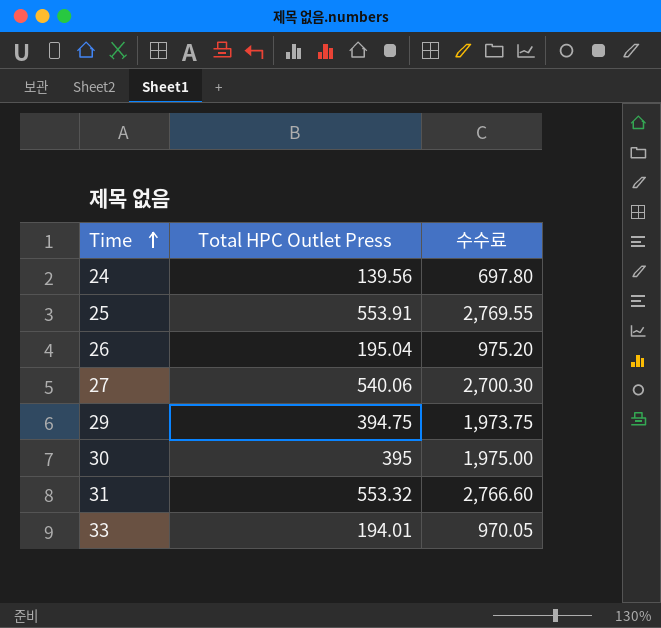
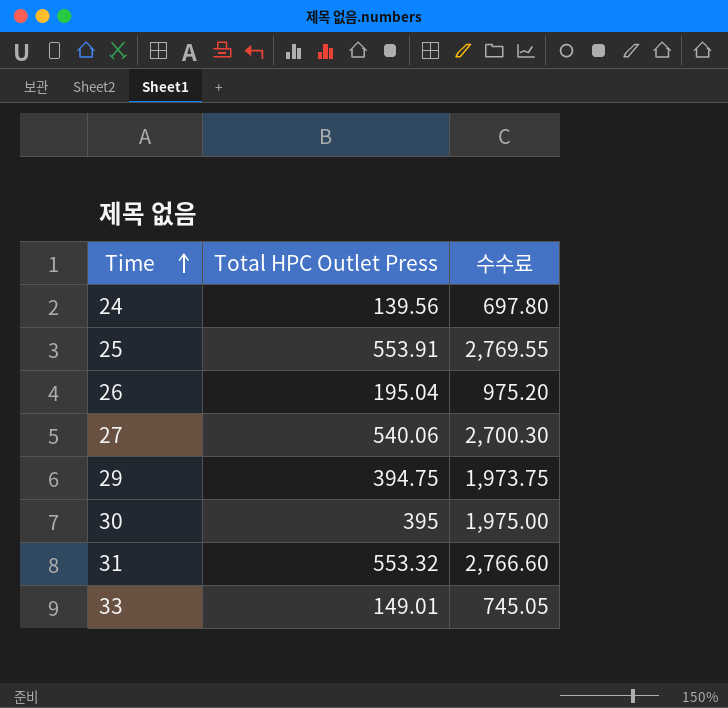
33 | Total HPC Outlet Press: 194.01 -> 149.01
33 | 수수료: 970.05 -> 745.05

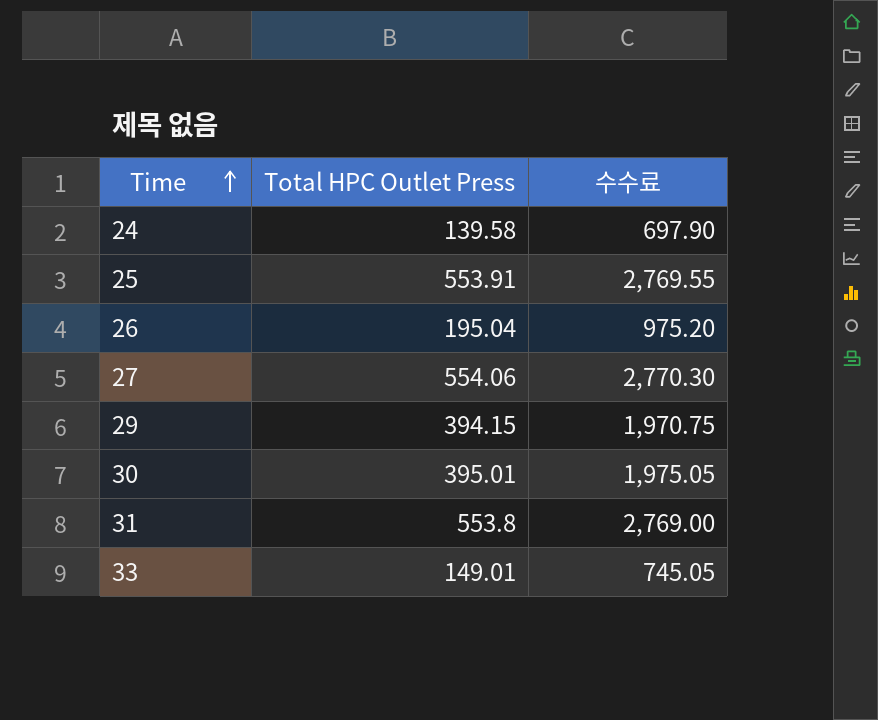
24 | Total HPC Outlet Press: 139.56 -> 139.58
24 | 수수료: 697.80 -> 697.90
27 | Total HPC Outlet Press: 540.06 -> 554.06
27 | 수수료: 2,700.30 -> 2,770.30
29 | Total HPC Outlet Press: 394.75 -> 394.15
29 | 수수료: 1,973.75 -> 1,970.75
30 | Total HPC Outlet Press: 395 -> 395.01
30 | 수수료: 1,975.00 -> 1,975.05
31 | Total HPC Outlet Press: 553.32 -> 553.8
31 | 수수료: 2,766.60 -> 2,769.00

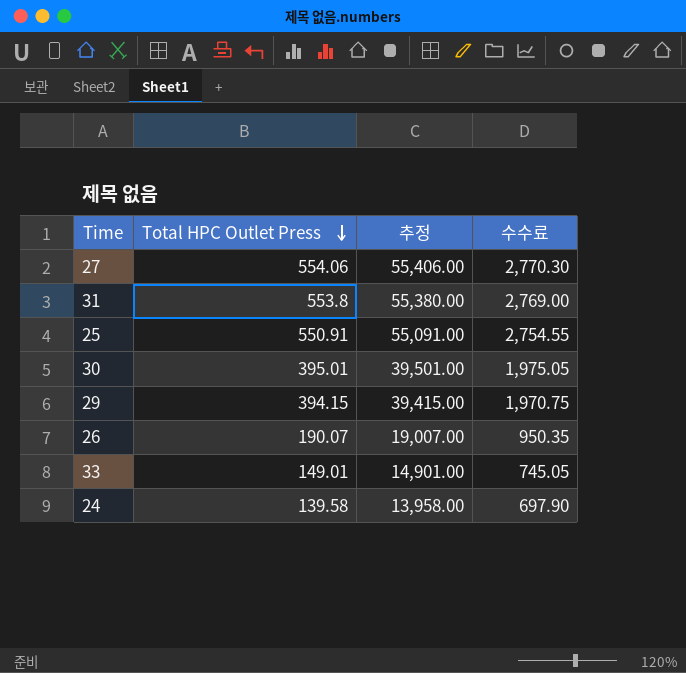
row order: Time ascending -> Total HPC Outlet Press descending
column 추정 | formula: none -> [Total HPC Outlet Press] * 100
25 | Total HPC Outlet Press: 553.91 -> 550.91
25 | 수수료: 2,769.55 -> 2,754.55
26 | Total HPC Outlet Press: 195.04 -> 190.07
26 | 수수료: 975.20 -> 950.35

